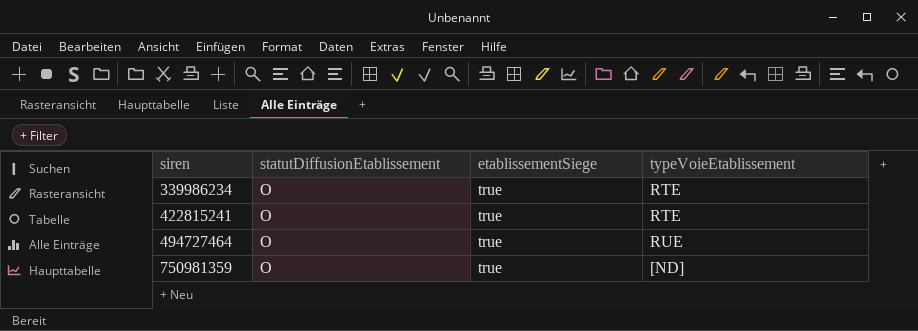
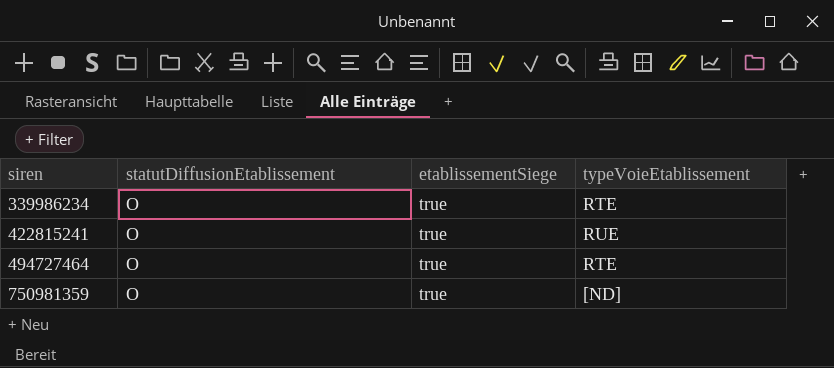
422815241 | typeVoieEtablissement: RTE -> RUE
494727464 | typeVoieEtablissement: RUE -> RTE

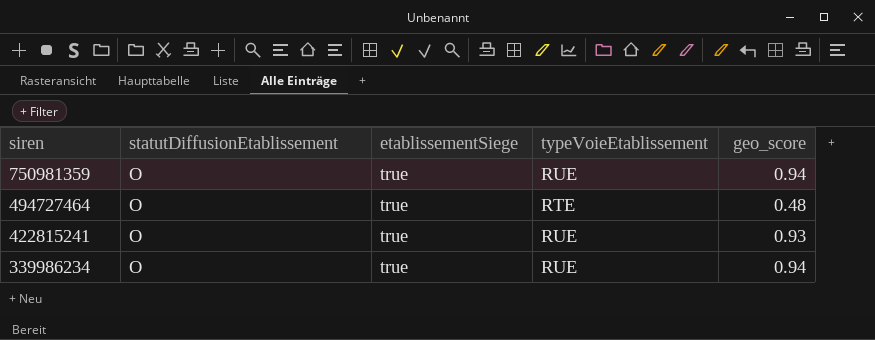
row order: siren ascending -> siren descending
column geo_score | position: none -> 5
750981359 | typeVoieEtablissement: [ND] -> RUE
339986234 | typeVoieEtablissement: RTE -> RUE

